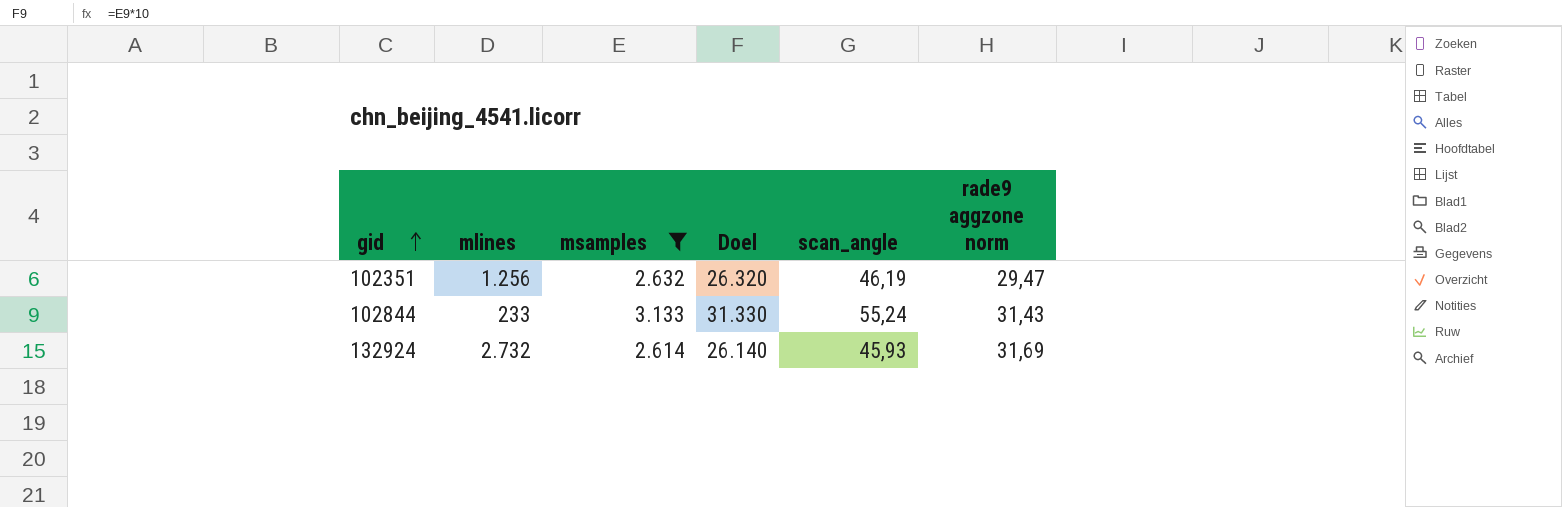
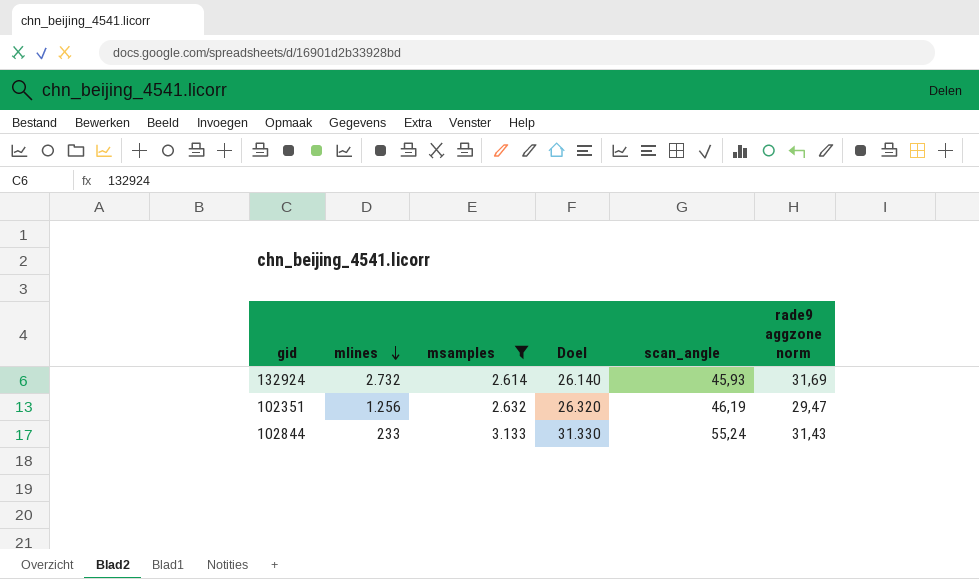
row order: gid ascending -> mlines descending

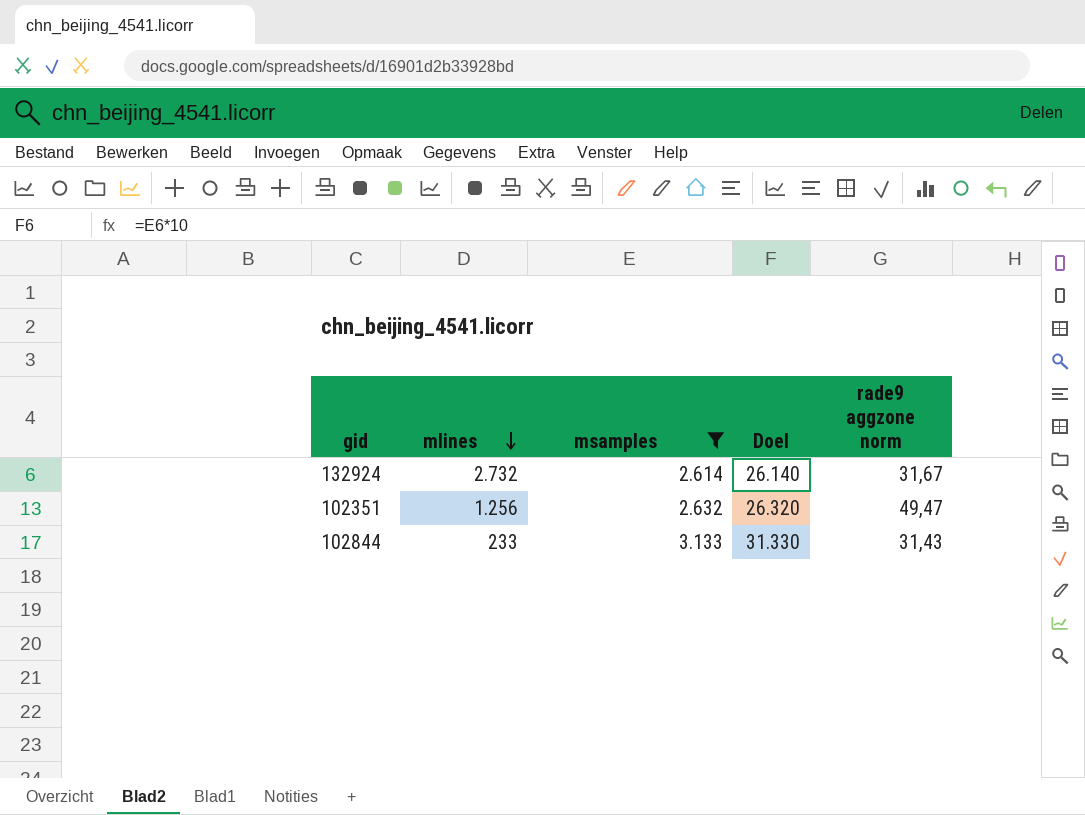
column scan_angle | position: 5 -> none
132924 | rade9 aggzone norm: 31,69 -> 31,67
102351 | rade9 aggzone norm: 29,47 -> 49,47

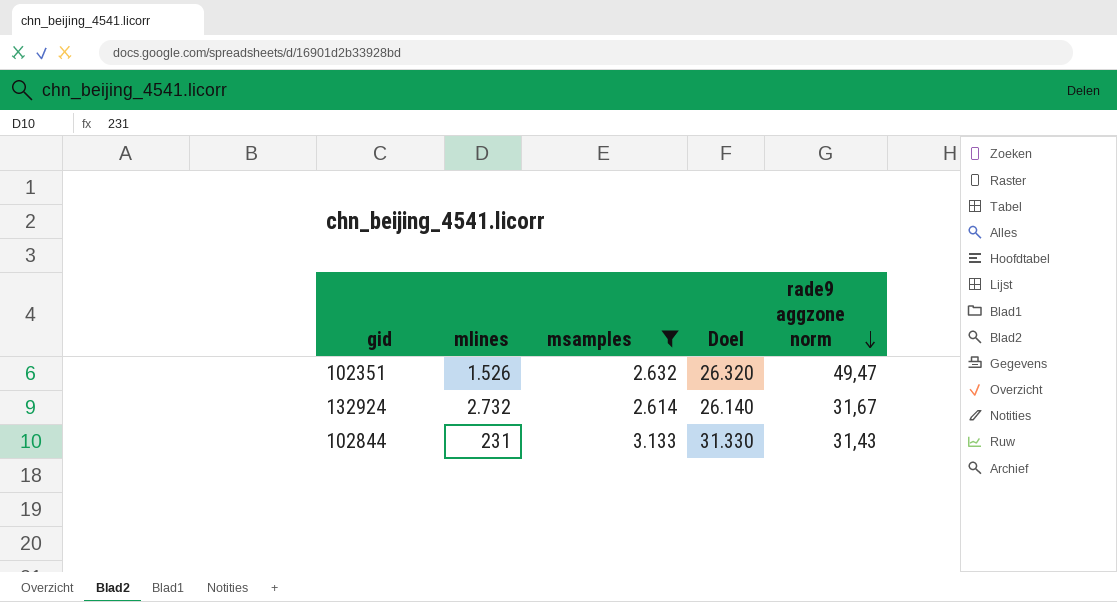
row order: mlines descending -> rade9 aggzone norm descending
102351 | mlines: 1.256 -> 1.526
102844 | mlines: 233 -> 231

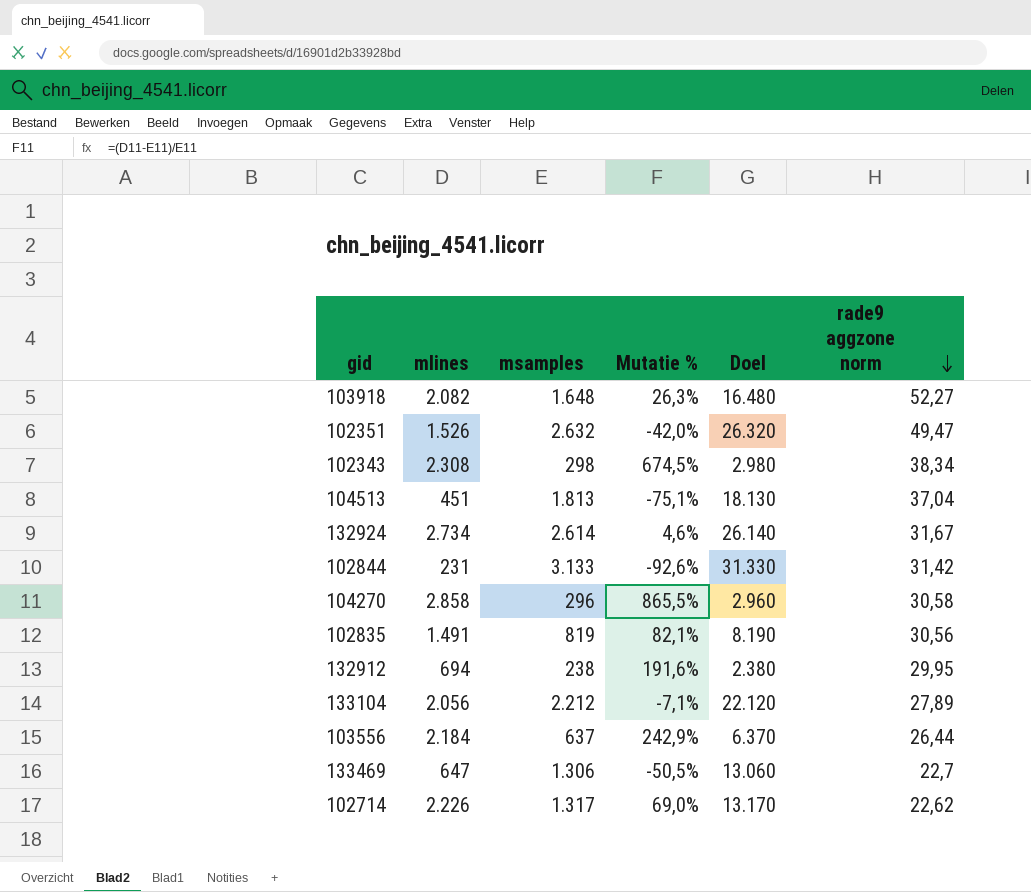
filter: msamples >= 2.614 -> none
column Mutatie % | formula: none -> ([mlines] - [msamples]) / [msamples]
132924 | mlines: 2.732 -> 2.734
102844 | rade9 aggzone norm: 31,43 -> 31,42

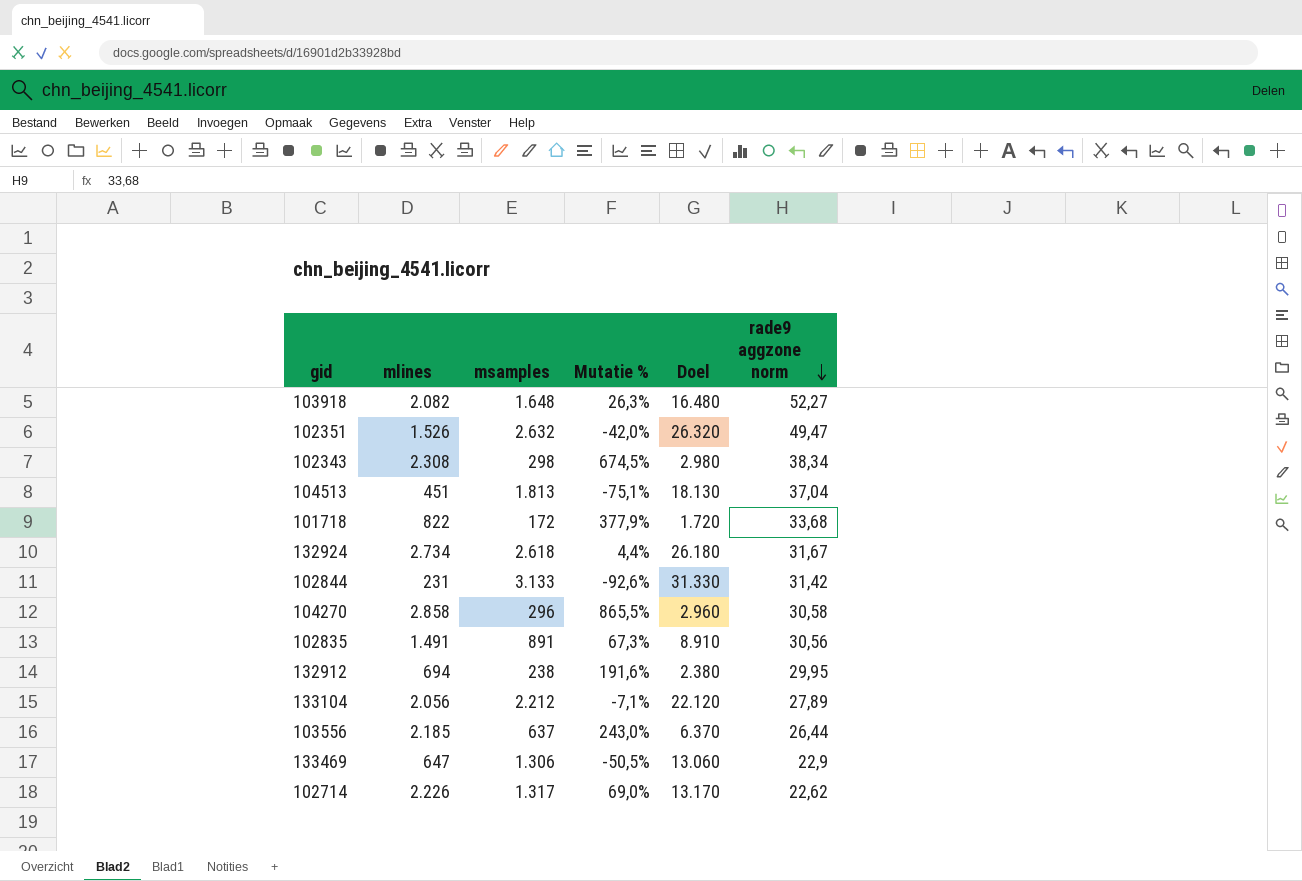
row 101718: none -> 822 | 172 | 377,9% | 1.720 | 33,68
132924 | msamples: 2.614 -> 2.618
132924 | Mutatie %: 4,6% -> 4,4%
132924 | Doel: 26.140 -> 26.180
102835 | msamples: 819 -> 891
102835 | Mutatie %: 82,1% -> 67,3%
102835 | Doel: 8.190 -> 8.910
103556 | mlines: 2.184 -> 2.185
103556 | Mutatie %: 242,9% -> 243,0%
133469 | rade9 aggzone norm: 22,7 -> 22,9

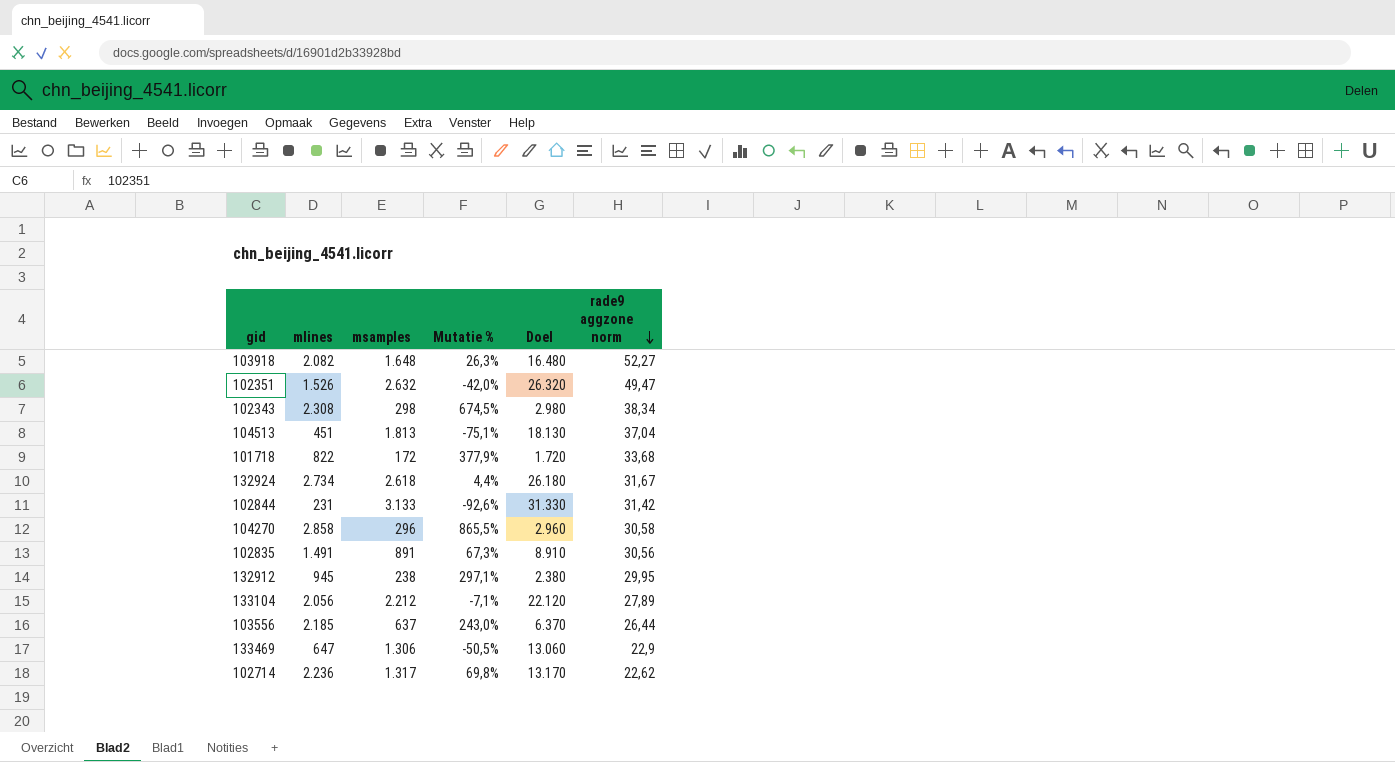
132912 | mlines: 694 -> 945
132912 | Mutatie %: 191,6% -> 297,1%
102714 | mlines: 2.226 -> 2.236
102714 | Mutatie %: 69,0% -> 69,8%

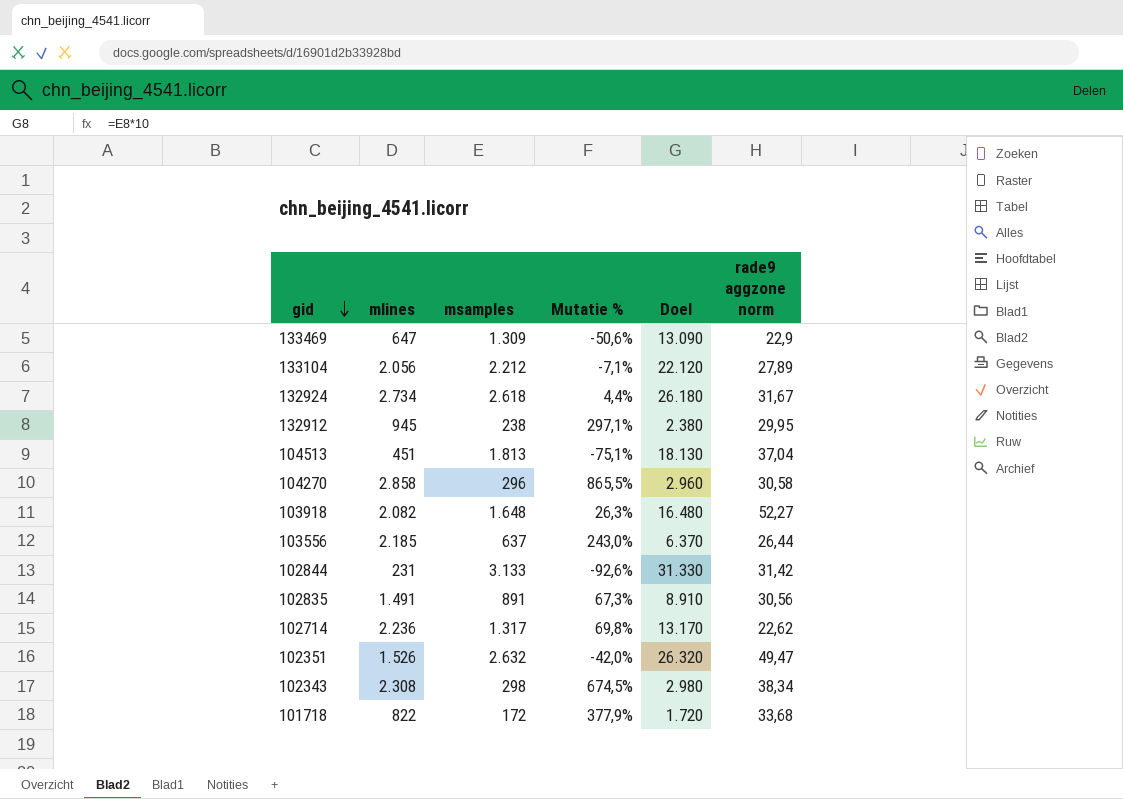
row order: rade9 aggzone norm descending -> gid descending
133469 | msamples: 1.306 -> 1.309
133469 | Mutatie %: -50,5% -> -50,6%
133469 | Doel: 13.060 -> 13.090

